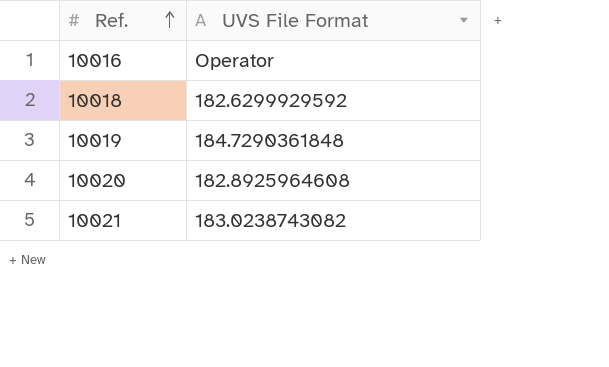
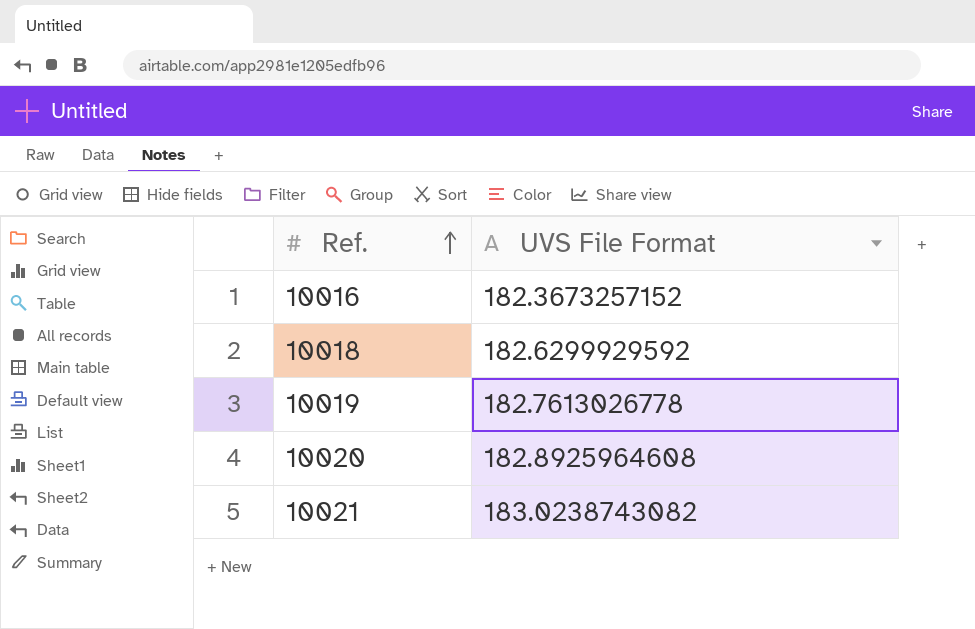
10016 | UVS File Format: Operator -> 182.3673257152
10019 | UVS File Format: 184.7290361848 -> 182.7613026778

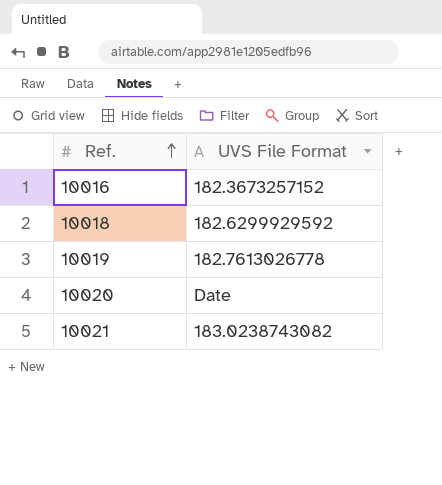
10020 | UVS File Format: 182.8925964608 -> Date

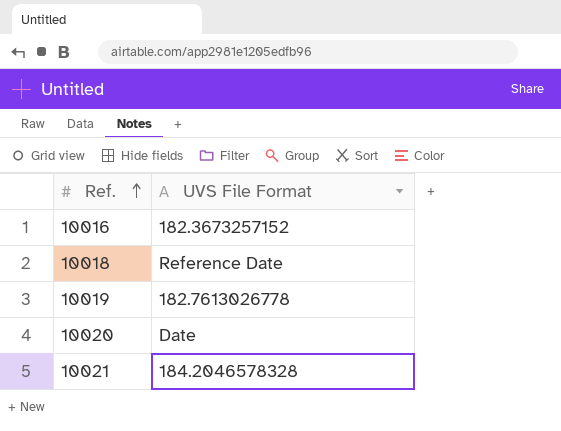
10018 | UVS File Format: 182.6299929592 -> Reference Date
10021 | UVS File Format: 183.0238743082 -> 184.2046578328

